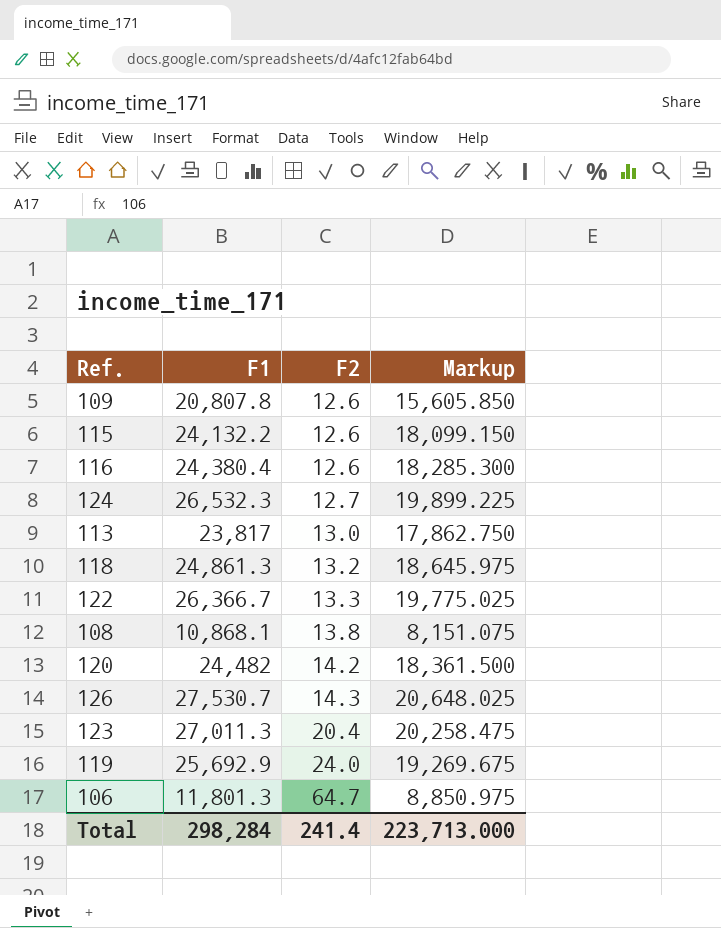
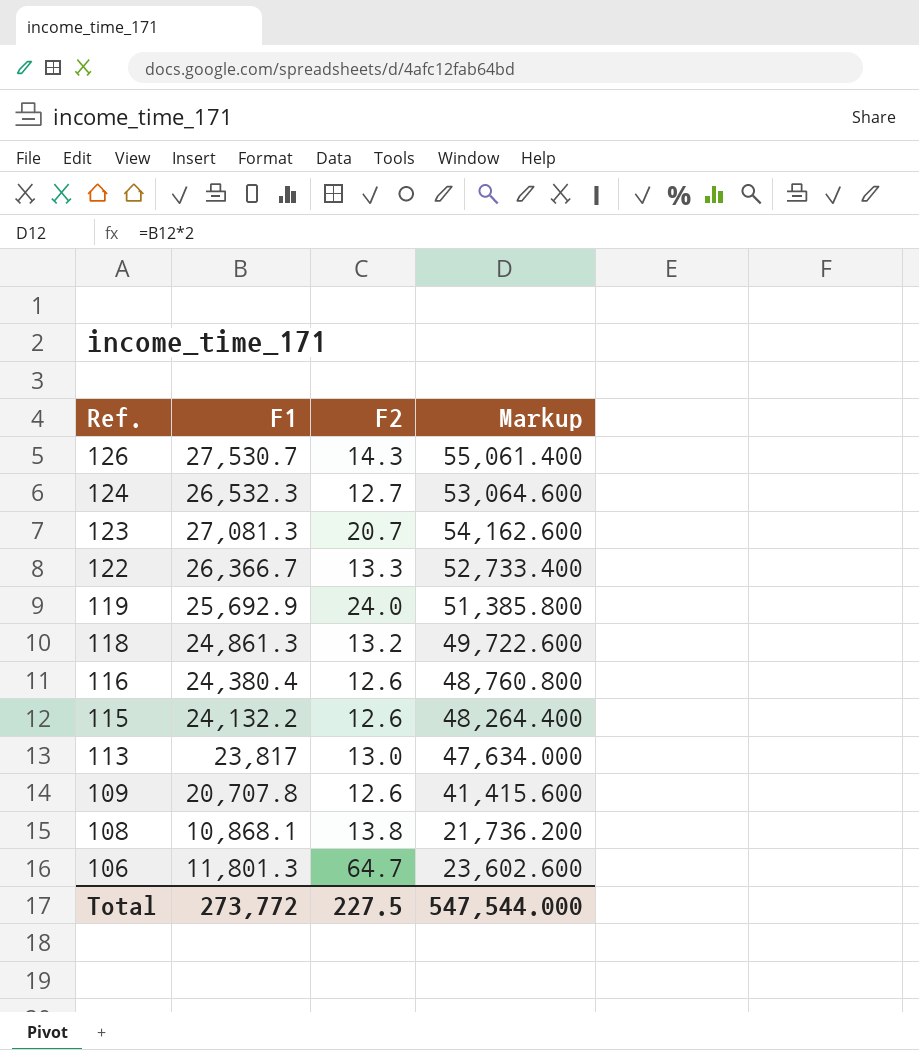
row order: F2 ascending -> Ref. descending
column Markup | formula: [F1] * 0.75 -> [F1] * 2
row 120: 24,482 | 14.2 | 18,361.500 -> none
123 | F1: 27,011.3 -> 27,081.3
123 | F2: 20.4 -> 20.7
109 | F1: 20,807.8 -> 20,707.8
Total | F1: 298,284 -> 273,772
Total | F2: 241.4 -> 227.5
Total | Markup: 223,713.000 -> 547,544.000

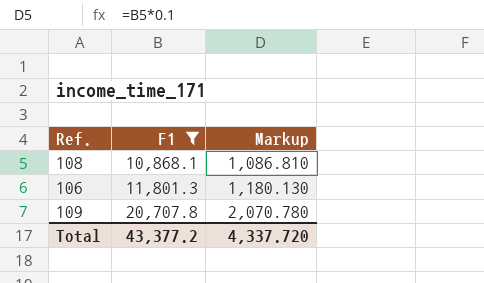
filter: none -> F1 <= 20,707.8
row order: Ref. descending -> F1 ascending
column F2 | position: 3 -> none
column Markup | formula: [F1] * 2 -> [F1] * 0.1
Total | F1: 273,772 -> 43,377.2
Total | Markup: 547,544.000 -> 4,337.720

